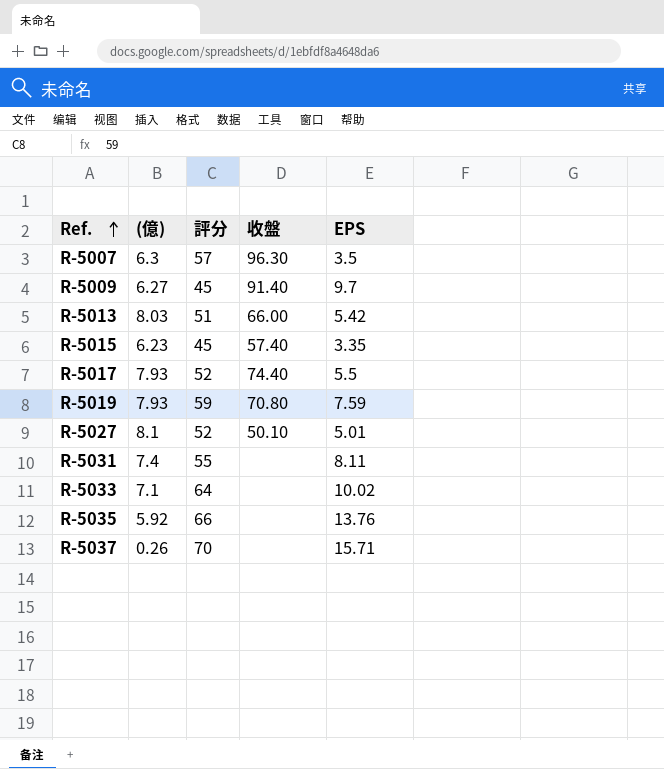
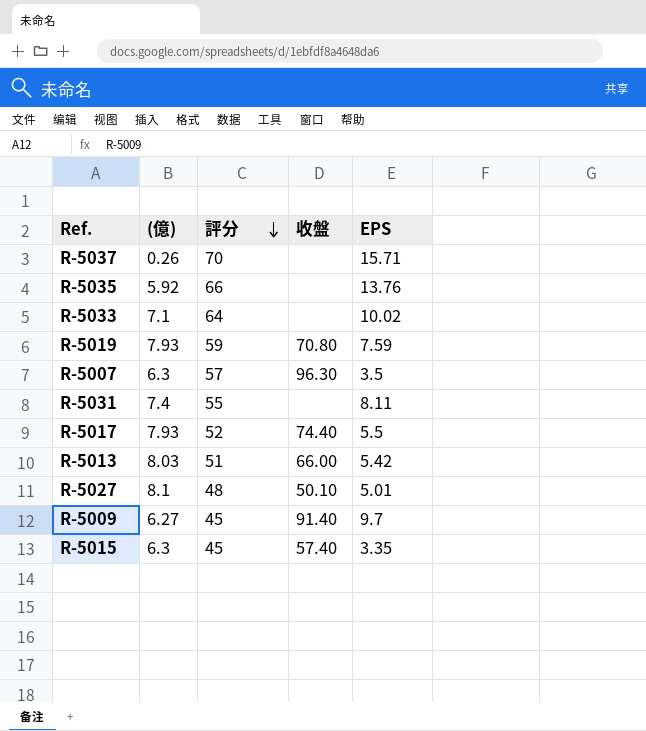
row order: Ref. ascending -> 評分 descending
R-5027 | 評分: 52 -> 48
R-5015 | (億): 6.23 -> 6.3

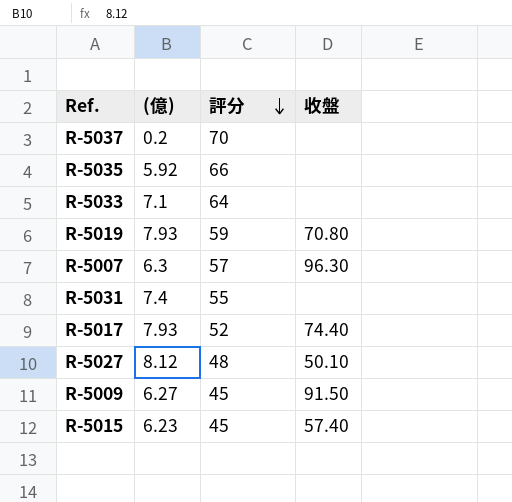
column EPS | position: 5 -> none
row R-5013: 8.03 | 51 | 66.00 | 5.42 -> none
R-5037 | (億): 0.26 -> 0.2
R-5027 | (億): 8.1 -> 8.12
R-5009 | 收盤: 91.40 -> 91.50
R-5015 | (億): 6.3 -> 6.23

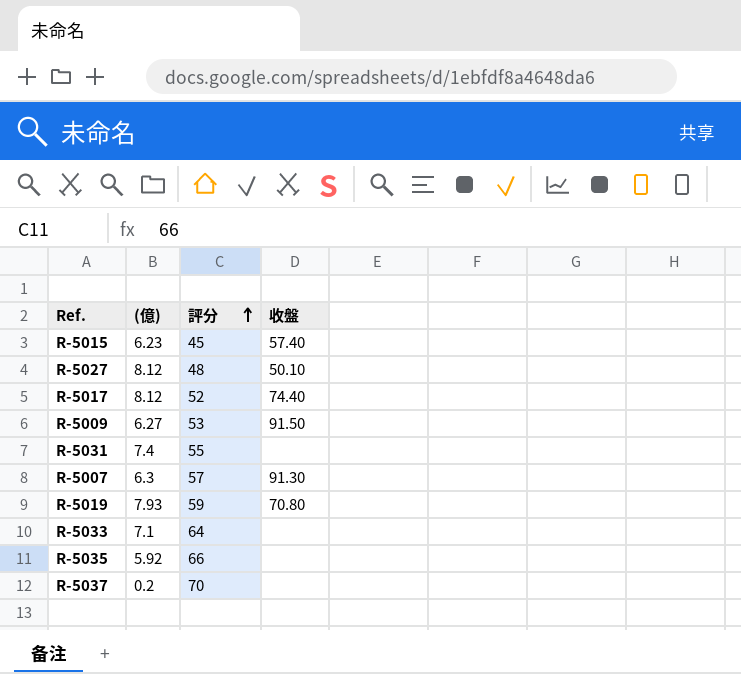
row order: 評分 descending -> 評分 ascending
R-5017 | (億): 7.93 -> 8.12
R-5009 | 評分: 45 -> 53
R-5007 | 收盤: 96.30 -> 91.30

